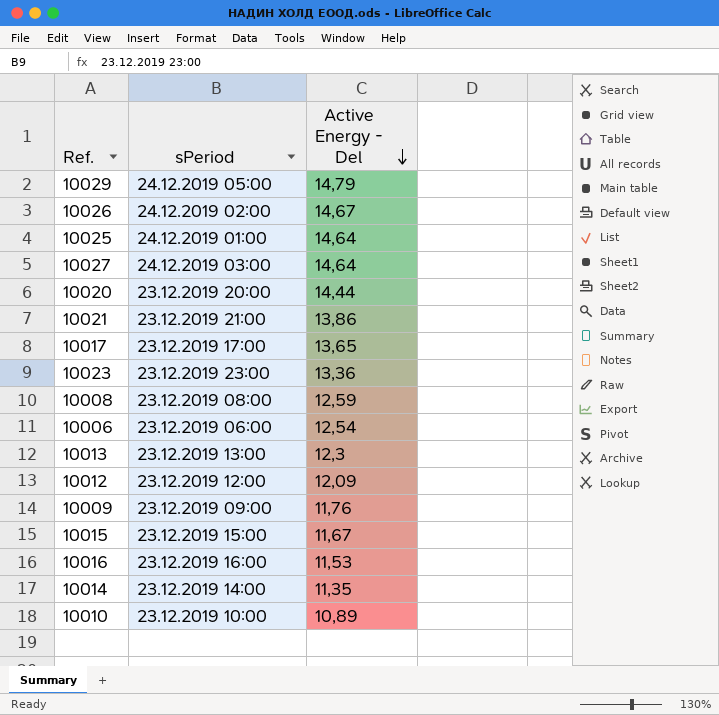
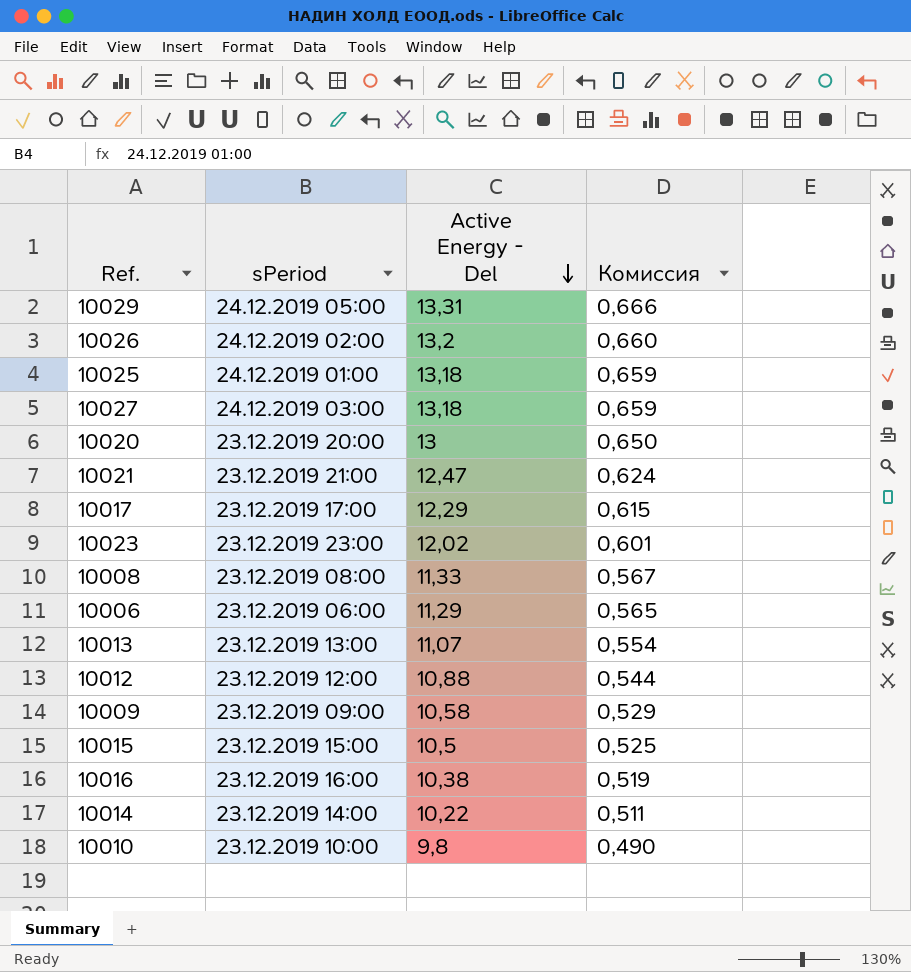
column Комиссия | formula: none -> [Active Energy - Del] * 0,05
10029 | Active Energy - Del: 14,79 -> 13,31
10026 | Active Energy - Del: 14,67 -> 13,2
10025 | Active Energy - Del: 14,64 -> 13,18
10027 | Active Energy - Del: 14,64 -> 13,18
10020 | Active Energy - Del: 14,44 -> 13
10021 | Active Energy - Del: 13,86 -> 12,47
10017 | Active Energy - Del: 13,65 -> 12,29
10023 | Active Energy - Del: 13,36 -> 12,02
10008 | Active Energy - Del: 12,59 -> 11,33
10006 | Active Energy - Del: 12,54 -> 11,29
10013 | Active Energy - Del: 12,3 -> 11,07
10012 | Active Energy - Del: 12,09 -> 10,88
10009 | Active Energy - Del: 11,76 -> 10,58
10015 | Active Energy - Del: 11,67 -> 10,5
10016 | Active Energy - Del: 11,53 -> 10,38
10014 | Active Energy - Del: 11,35 -> 10,22
10010 | Active Energy - Del: 10,89 -> 9,8

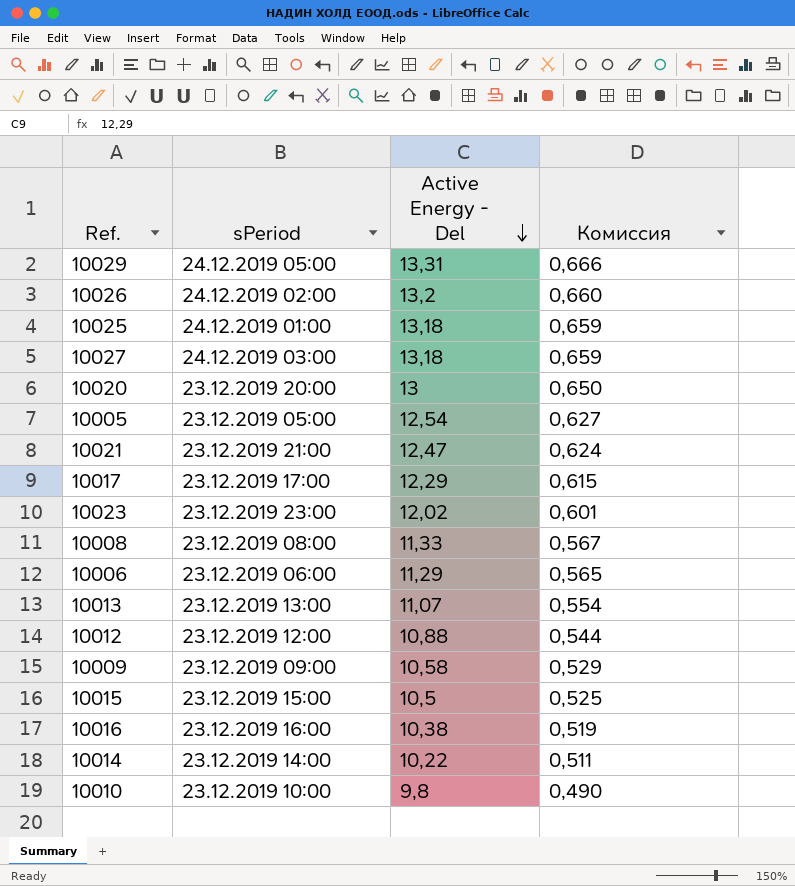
row 10005: none -> 23.12.2019 05:00 | 12,54 | 0,627

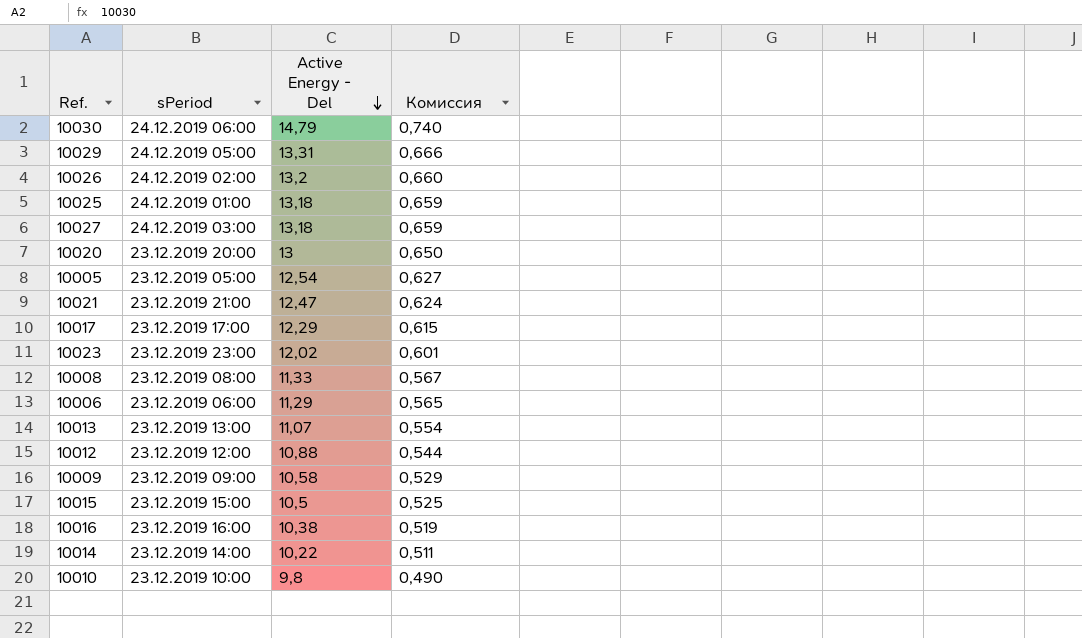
row 10030: none -> 24.12.2019 06:00 | 14,79 | 0,740

